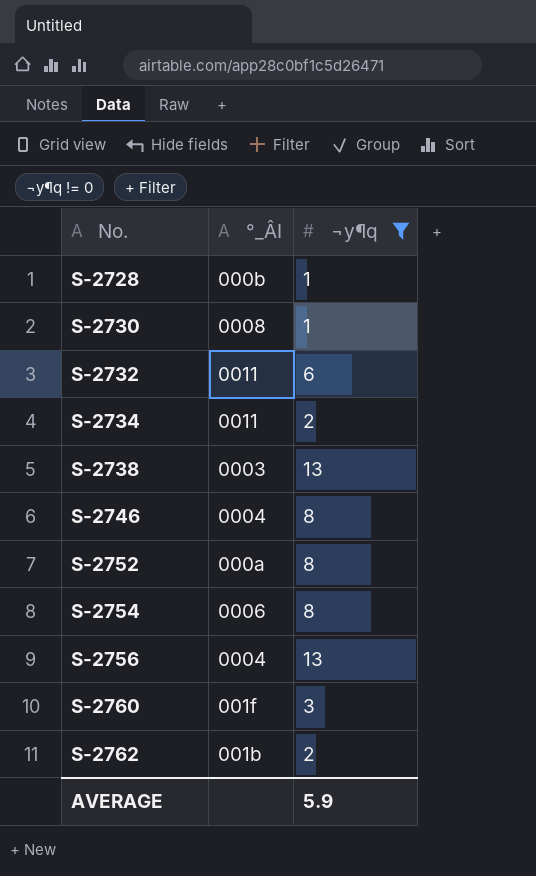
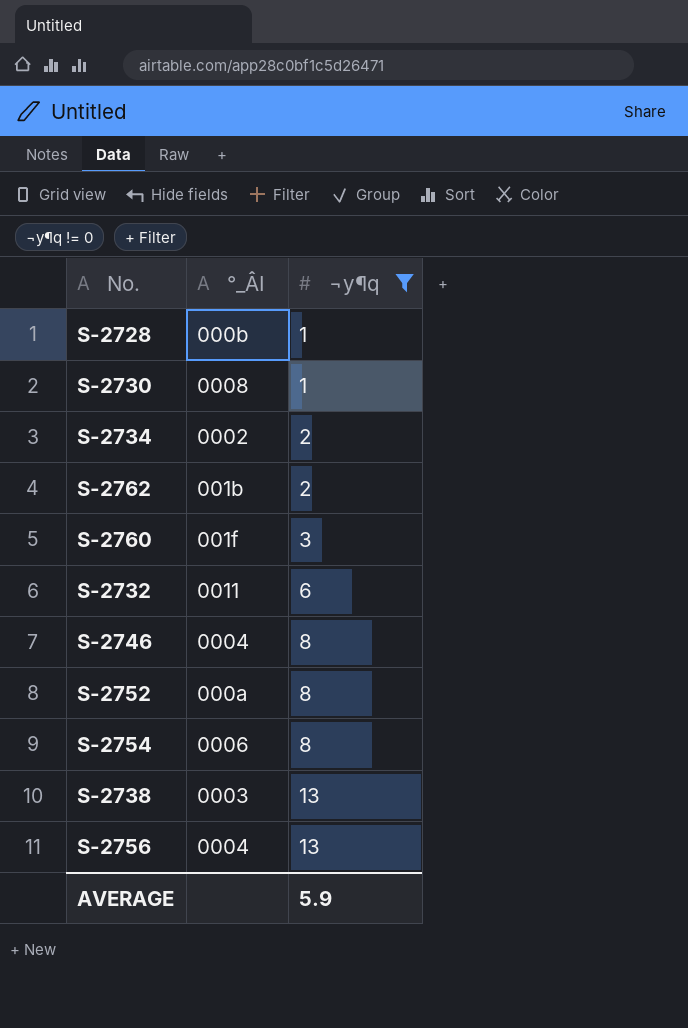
row order: No. ascending -> ¬y¶q ascending
S-2734 | °_ÂI: 0011 -> 0002

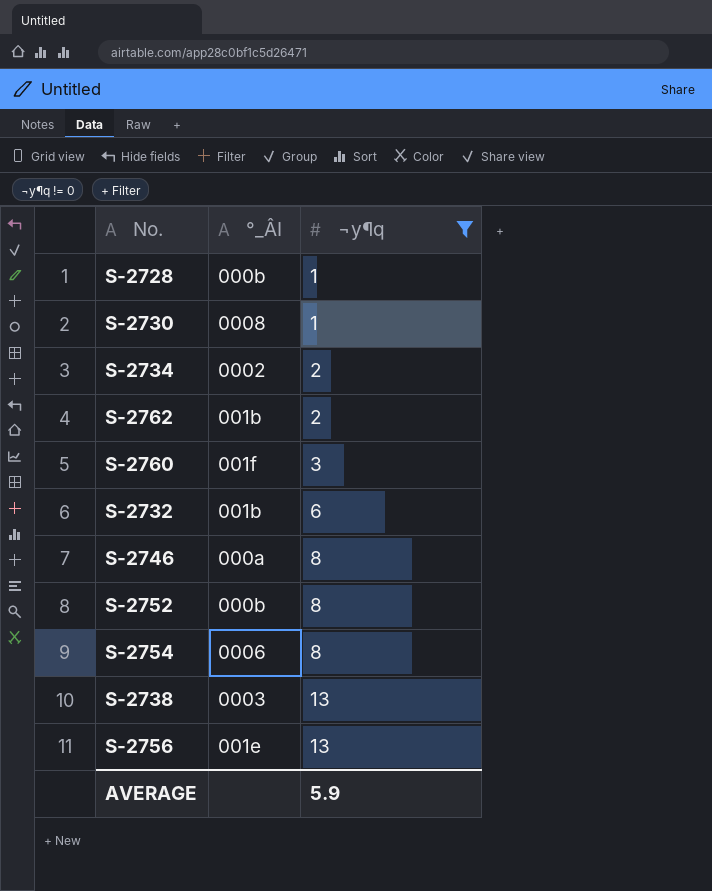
S-2732 | °_ÂI: 0011 -> 001b
S-2746 | °_ÂI: 0004 -> 000a
S-2752 | °_ÂI: 000a -> 000b
S-2756 | °_ÂI: 0004 -> 001e

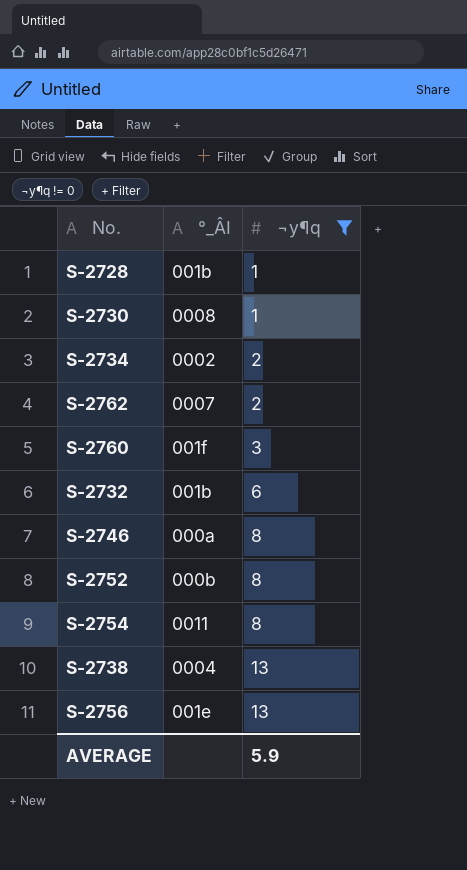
S-2728 | °_ÂI: 000b -> 001b
S-2762 | °_ÂI: 001b -> 0007
S-2754 | °_ÂI: 0006 -> 0011
S-2738 | °_ÂI: 0003 -> 0004

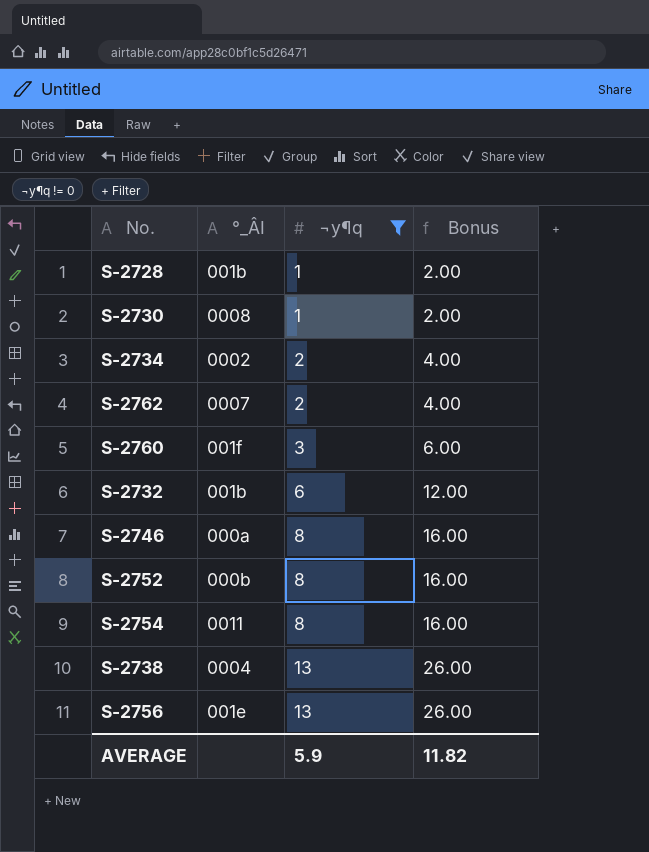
column Bonus | formula: none -> [¬y¶q] * 2

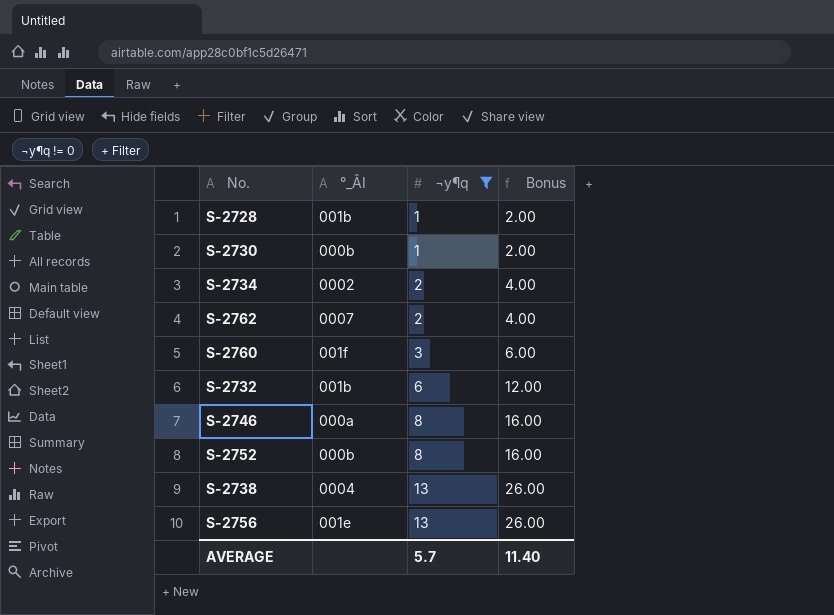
row S-2754: 0011 | 8 | 16.00 -> none
S-2730 | °_ÂI: 0008 -> 000b
AVERAGE | ¬y¶q: 5.9 -> 5.7
AVERAGE | Bonus: 11.82 -> 11.40

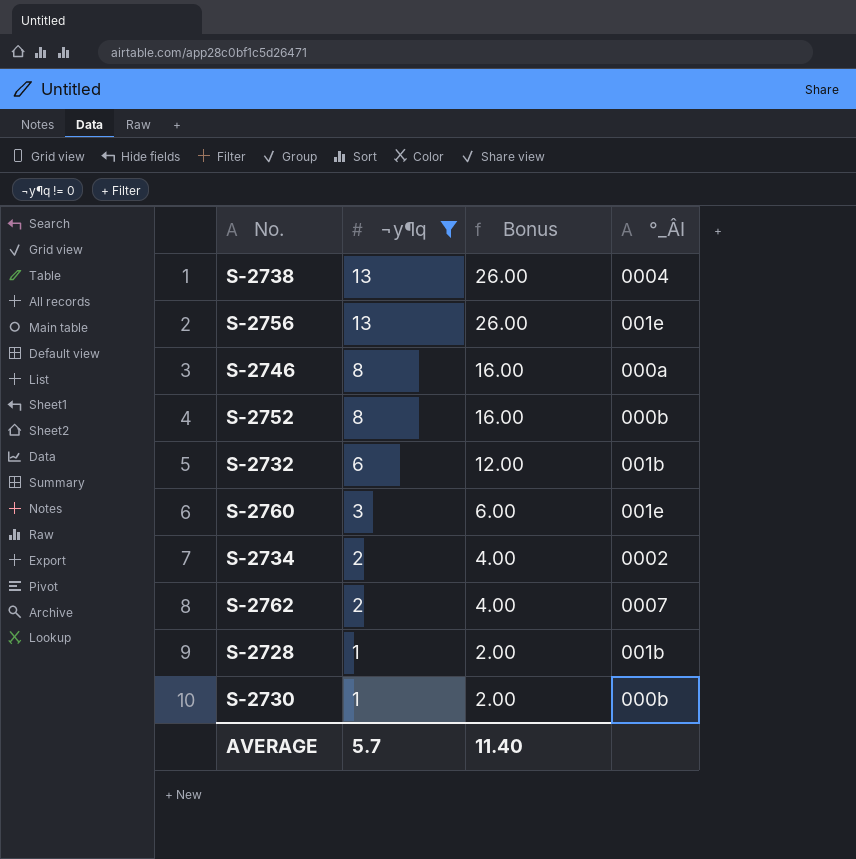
row order: ¬y¶q ascending -> ¬y¶q descending
column °_ÂI | position: 2 -> 4
S-2760 | °_ÂI: 001f -> 001e

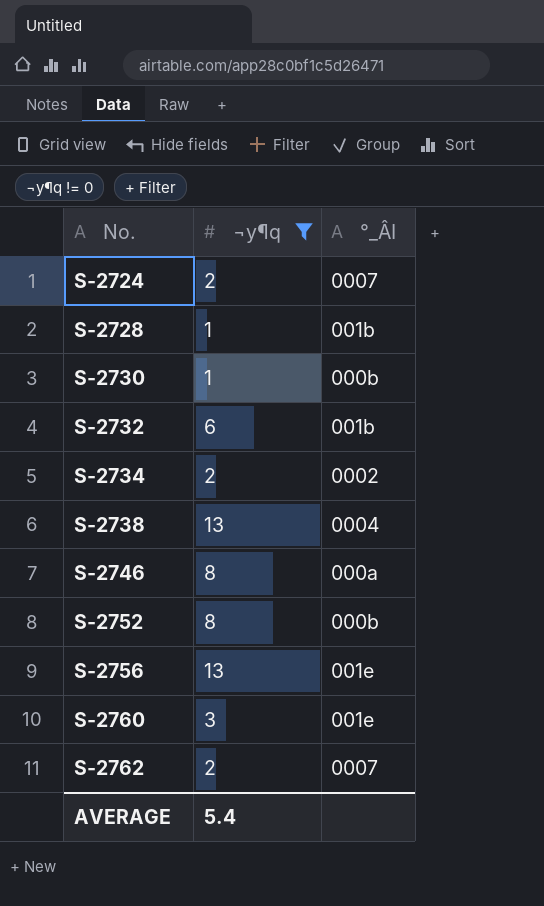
row order: ¬y¶q descending -> No. ascending
column Bonus | formula: [¬y¶q] * 2 -> none
row S-2724: none -> 2 | 0007
AVERAGE | ¬y¶q: 5.7 -> 5.4

